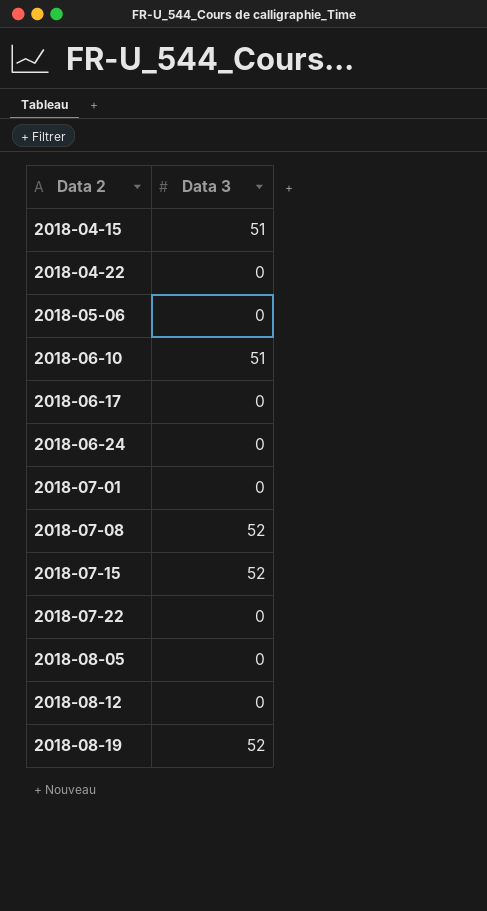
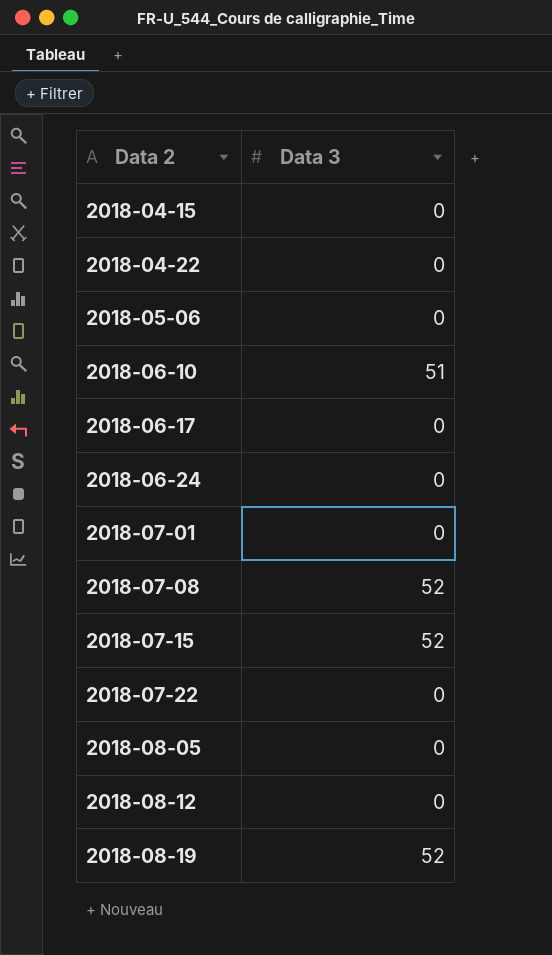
2018-04-15 | Data 3: 51 -> 0

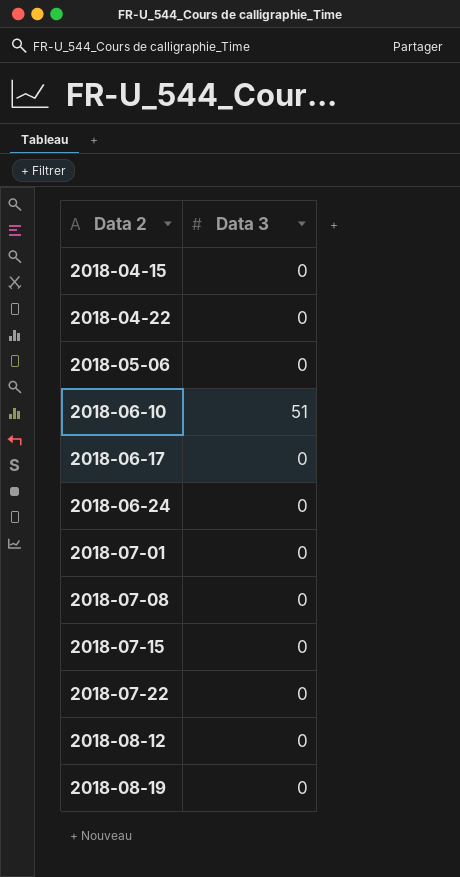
row 2018-08-05: 0 -> none
2018-07-08 | Data 3: 52 -> 0
2018-07-15 | Data 3: 52 -> 0
2018-08-19 | Data 3: 52 -> 0

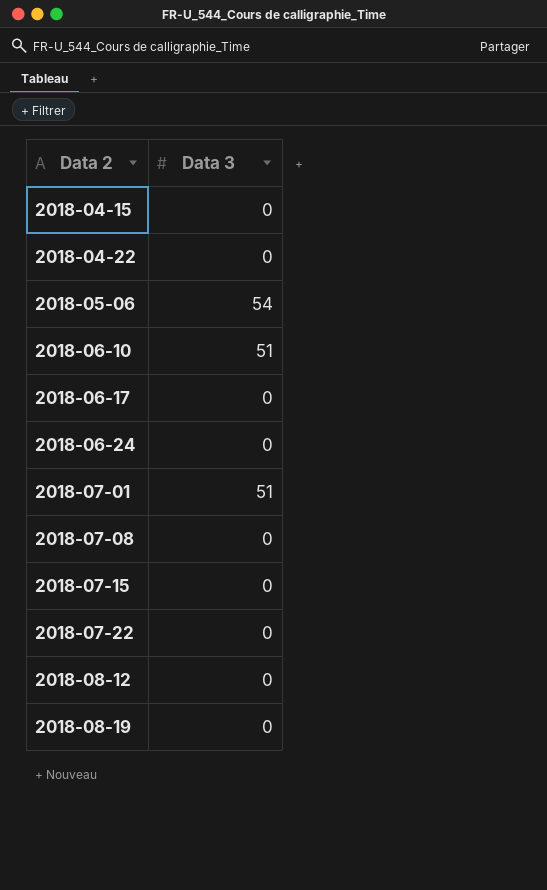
2018-05-06 | Data 3: 0 -> 54
2018-07-01 | Data 3: 0 -> 51

